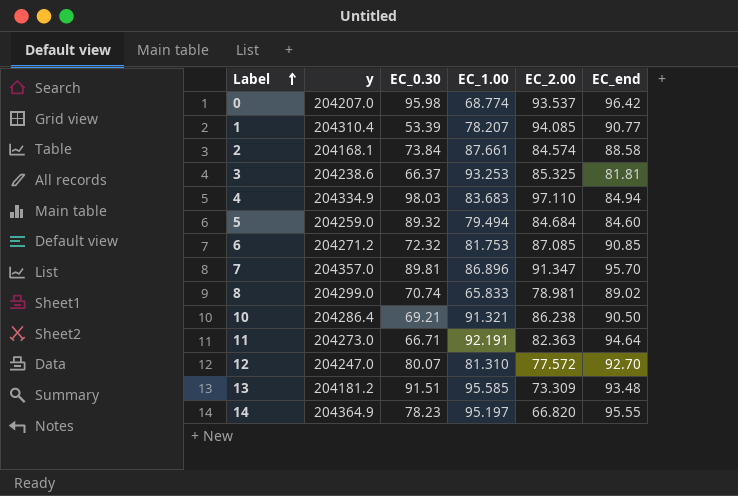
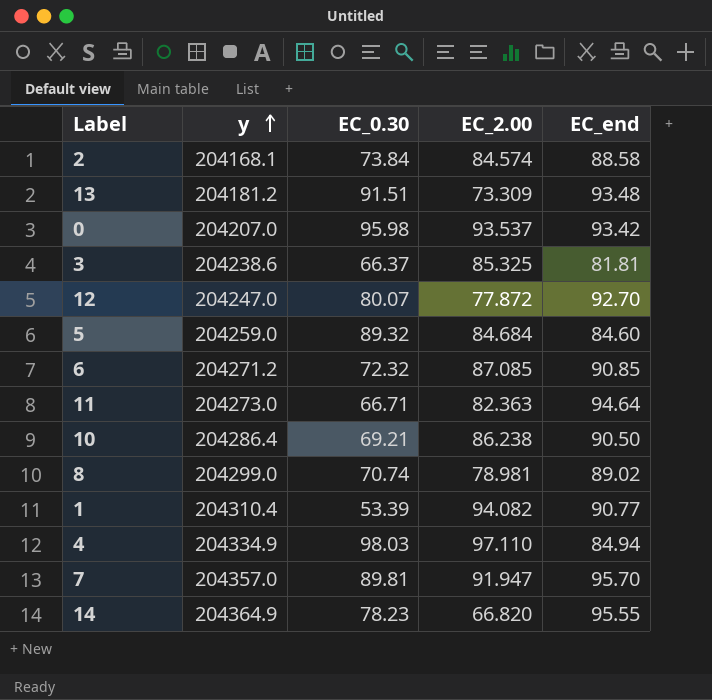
row order: Label ascending -> y ascending
column EC_1.00 | position: 4 -> none
0 | EC_end: 96.42 -> 93.42
12 | EC_2.00: 77.572 -> 77.872
1 | EC_2.00: 94.085 -> 94.082
7 | EC_2.00: 91.347 -> 91.947

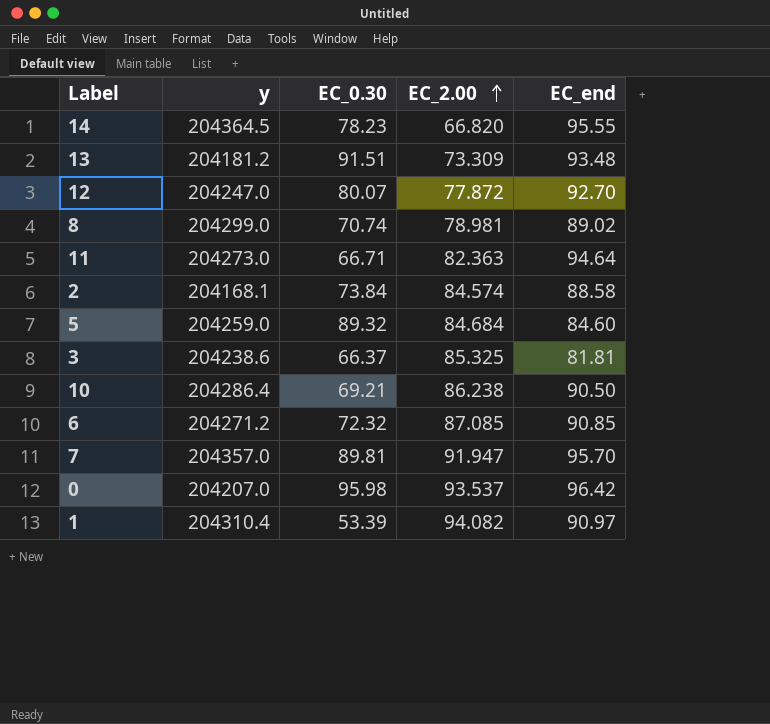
row order: y ascending -> EC_2.00 ascending
row 4: 204334.9 | 98.03 | 97.110 | 84.94 -> none
14 | y: 204364.9 -> 204364.5
0 | EC_end: 93.42 -> 96.42
1 | EC_end: 90.77 -> 90.97

